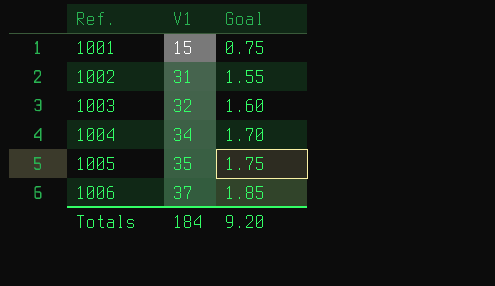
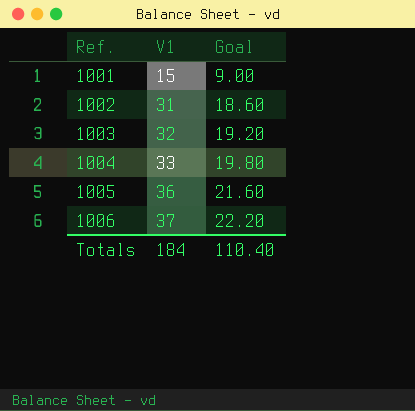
column Goal | formula: [V1] * 0.05 -> [V1] * 0.6
1004 | V1: 34 -> 33
1005 | V1: 35 -> 36
Totals | Goal: 9.20 -> 110.40

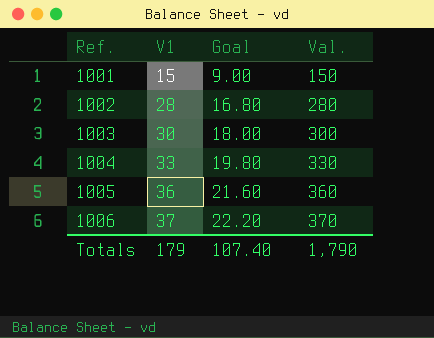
column Val. | formula: none -> [V1] * 10
1002 | V1: 31 -> 28
1002 | Goal: 18.60 -> 16.80
1003 | V1: 32 -> 30
1003 | Goal: 19.20 -> 18.00
Totals | V1: 184 -> 179
Totals | Goal: 110.40 -> 107.40

